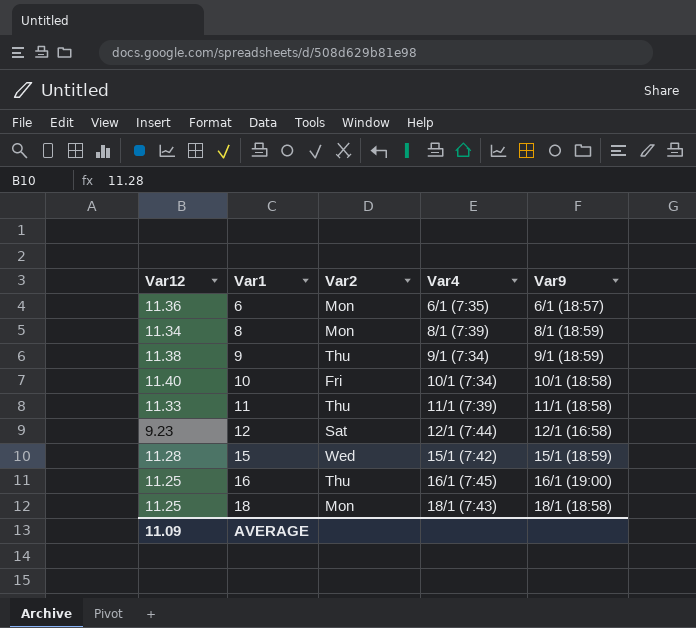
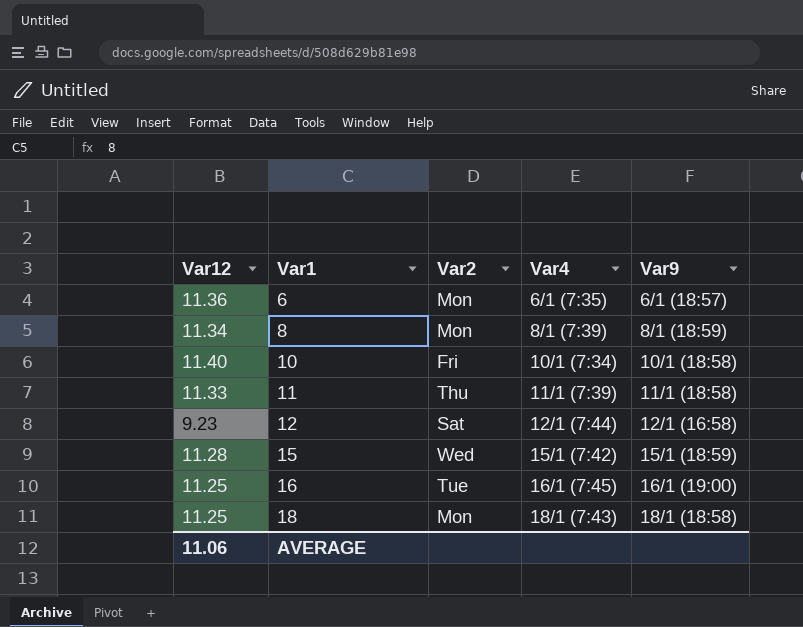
row 9: 11.38 | Thu | 9/1 (7:34) | 9/1 (18:59) -> none
16 | Var2: Thu -> Tue
AVERAGE | Var12: 11.09 -> 11.06

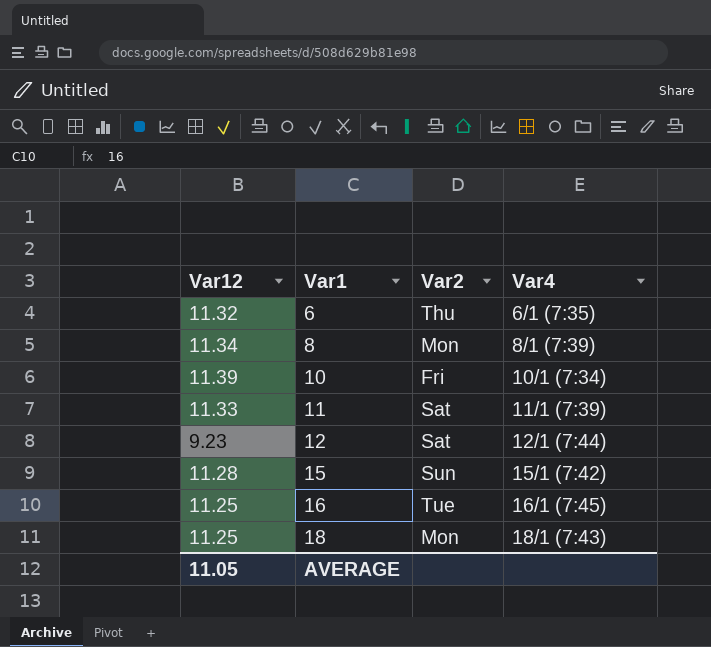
column Var9 | position: 5 -> none
6 | Var12: 11.36 -> 11.32
6 | Var2: Mon -> Thu
10 | Var12: 11.40 -> 11.39
11 | Var2: Thu -> Sat
15 | Var2: Wed -> Sun
AVERAGE | Var12: 11.06 -> 11.05

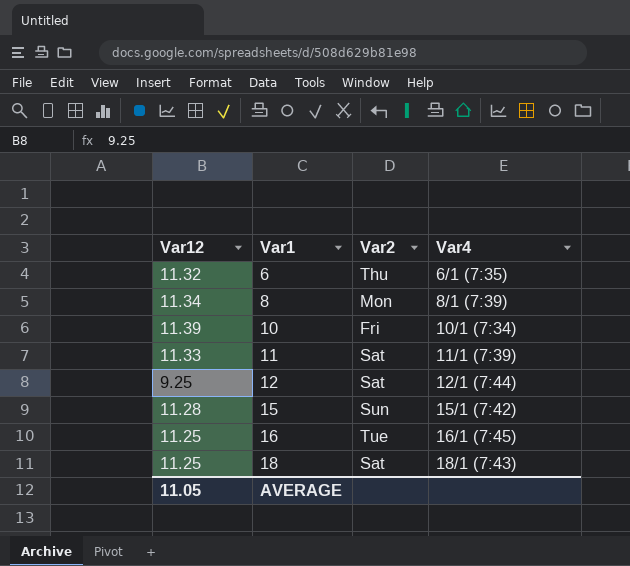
12 | Var12: 9.23 -> 9.25
18 | Var2: Mon -> Sat

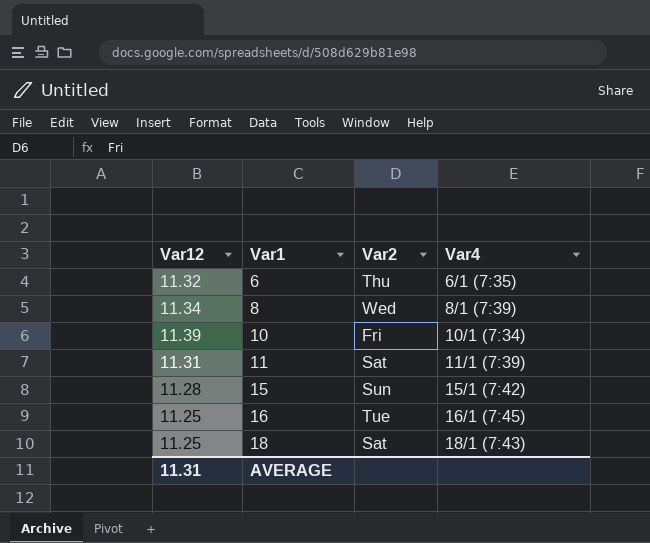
row 12: 9.25 | Sat | 12/1 (7:44) -> none
8 | Var2: Mon -> Wed
11 | Var12: 11.33 -> 11.31
AVERAGE | Var12: 11.05 -> 11.31

